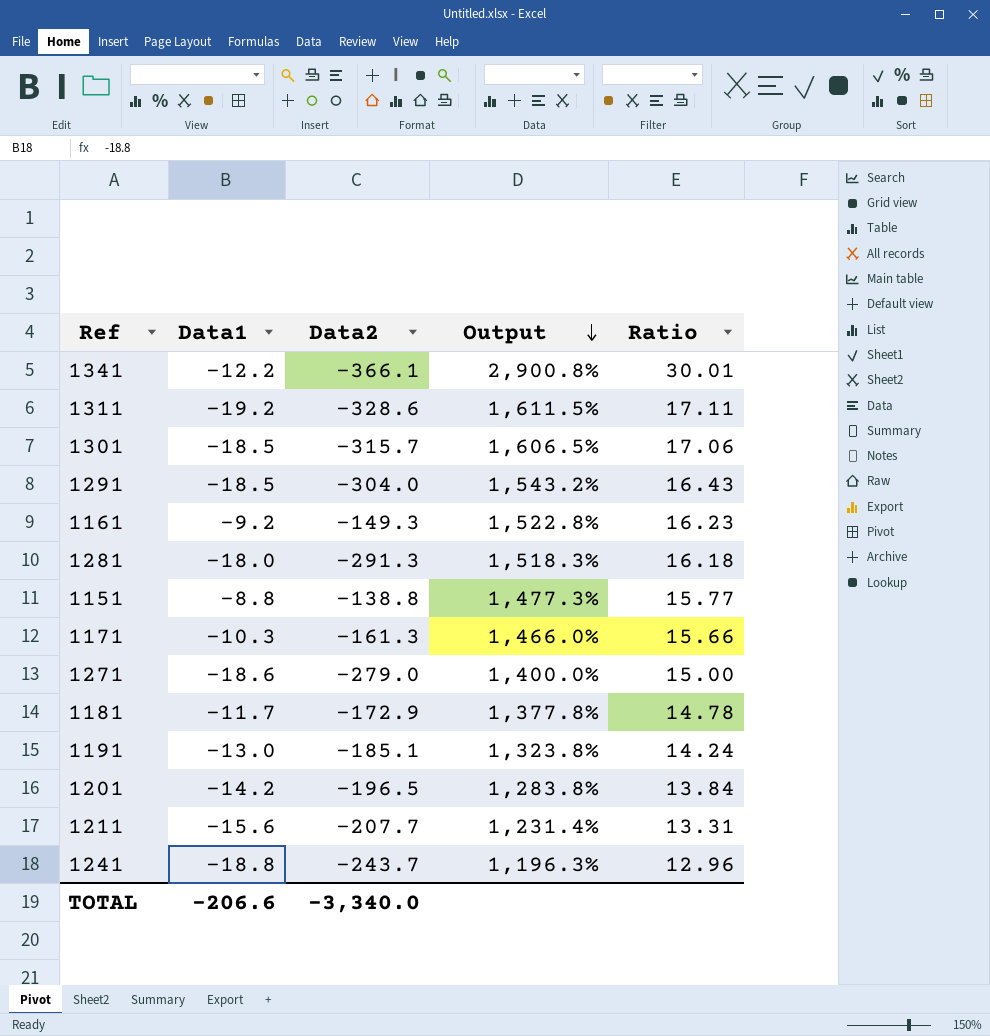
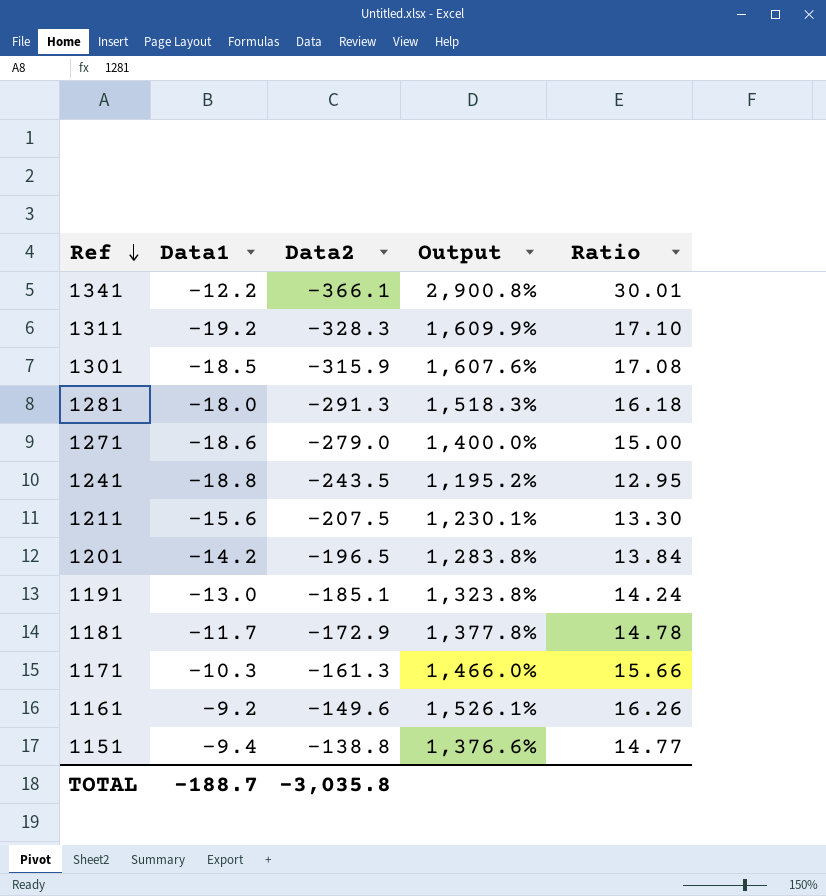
row order: Output descending -> Ref descending
row 1291: -18.5 | -304.0 | 1,543.2% | 16.43 -> none
1311 | Data2: -328.6 -> -328.3
1311 | Output: 1,611.5% -> 1,609.9%
1311 | Ratio: 17.11 -> 17.10
1301 | Data2: -315.7 -> -315.9
1301 | Output: 1,606.5% -> 1,607.6%
1301 | Ratio: 17.06 -> 17.08
1241 | Data2: -243.7 -> -243.5
1241 | Output: 1,196.3% -> 1,195.2%
1241 | Ratio: 12.96 -> 12.95
1211 | Data2: -207.7 -> -207.5
1211 | Output: 1,231.4% -> 1,230.1%
1211 | Ratio: 13.31 -> 13.30
1161 | Data2: -149.3 -> -149.6
1161 | Output: 1,522.8% -> 1,526.1%
1161 | Ratio: 16.23 -> 16.26
1151 | Data1: -8.8 -> -9.4
1151 | Output: 1,477.3% -> 1,376.6%
1151 | Ratio: 15.77 -> 14.77
TOTAL | Data1: -206.6 -> -188.7
TOTAL | Data2: -3,340.0 -> -3,035.8

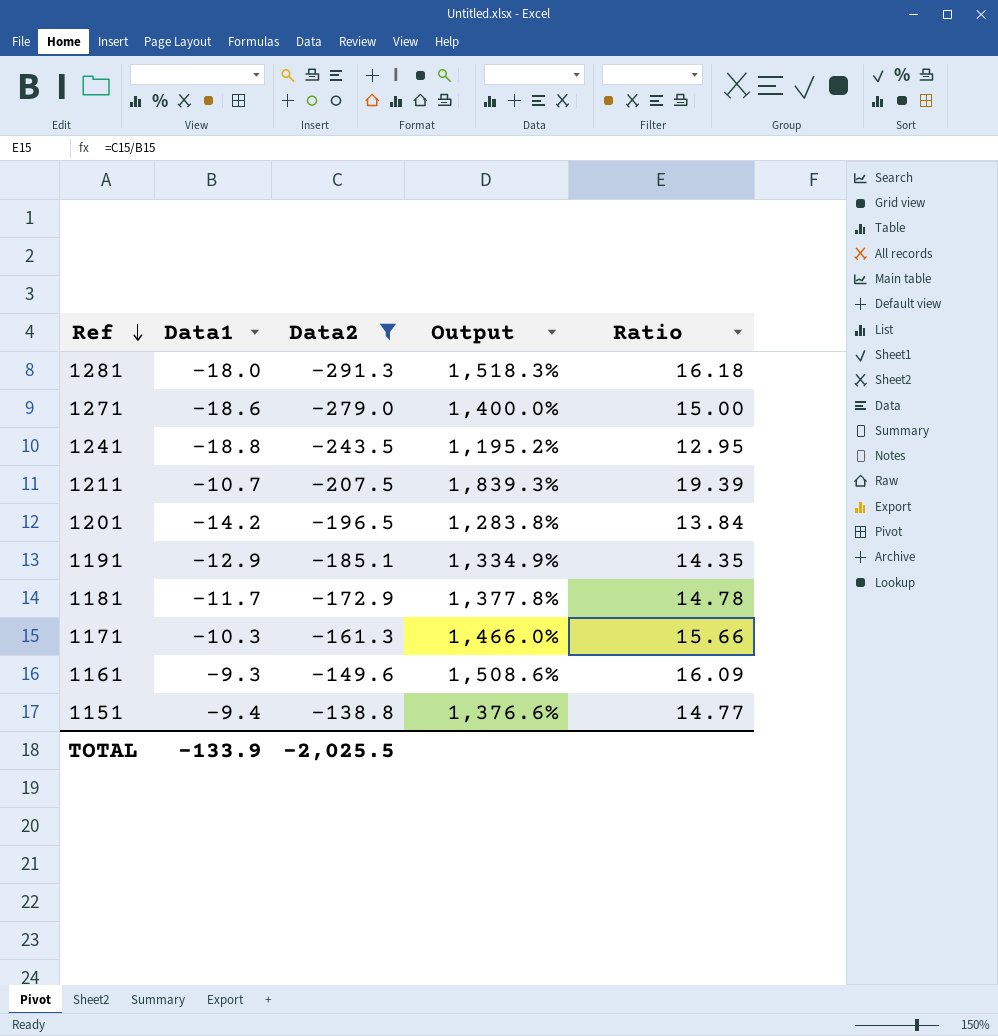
filter: none -> Data2 >= -291.3
1211 | Data1: -15.6 -> -10.7
1211 | Output: 1,230.1% -> 1,839.3%
1211 | Ratio: 13.30 -> 19.39
1191 | Data1: -13.0 -> -12.9
1191 | Output: 1,323.8% -> 1,334.9%
1191 | Ratio: 14.24 -> 14.35
1161 | Data1: -9.2 -> -9.3
1161 | Output: 1,526.1% -> 1,508.6%
1161 | Ratio: 16.26 -> 16.09
TOTAL | Data1: -188.7 -> -133.9
TOTAL | Data2: -3,035.8 -> -2,025.5

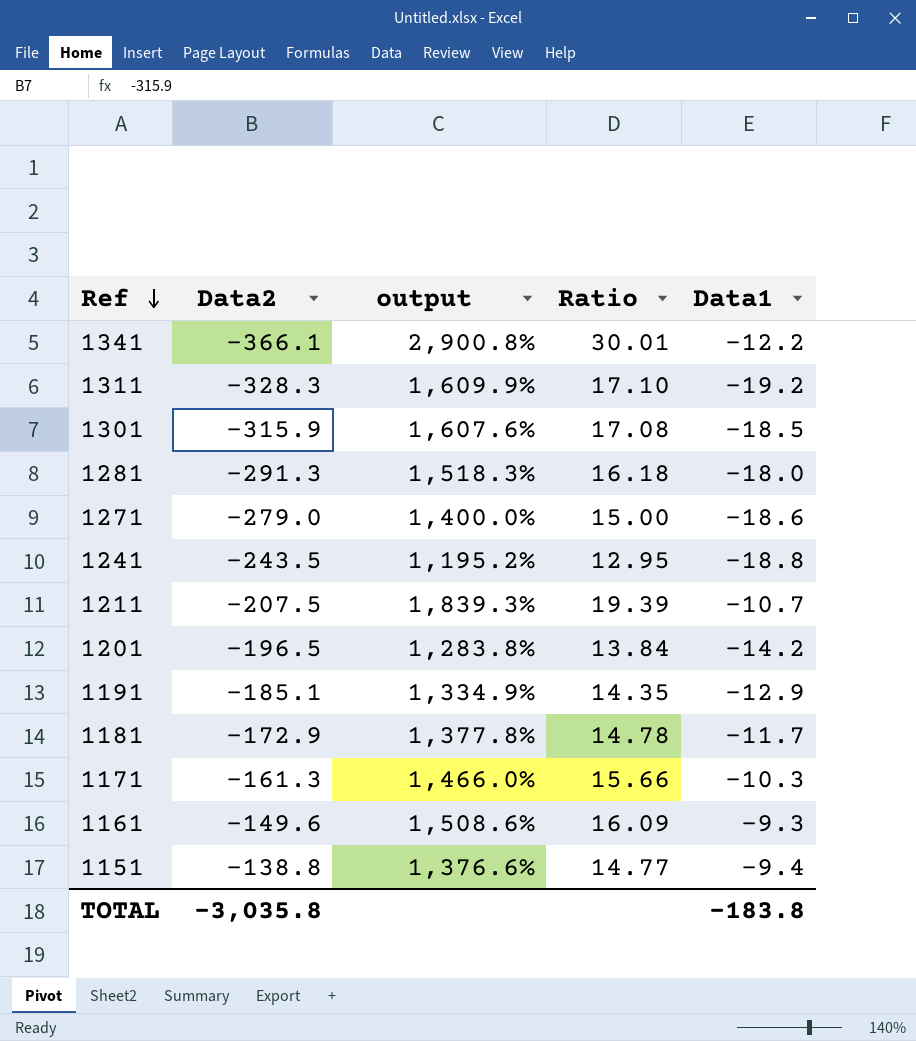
filter: Data2 >= -291.3 -> none
column name: Output -> output
column Data1 | position: 2 -> 5
TOTAL | Data2: -2,025.5 -> -3,035.8
TOTAL | Data1: -133.9 -> -183.8

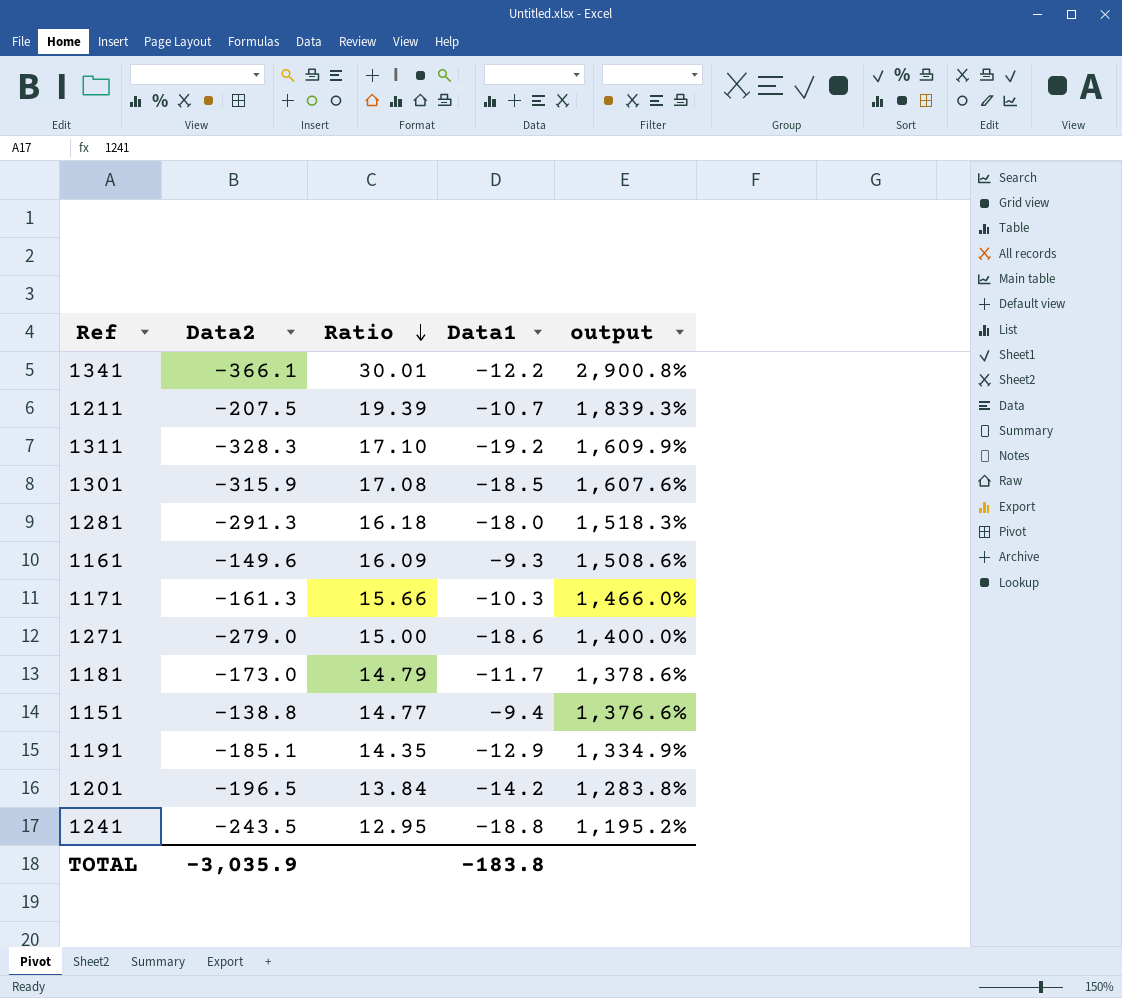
row order: Ref descending -> Ratio descending
column output | position: 3 -> 5
1181 | Data2: -172.9 -> -173.0
1181 | Ratio: 14.78 -> 14.79
1181 | output: 1,377.8% -> 1,378.6%
TOTAL | Data2: -3,035.8 -> -3,035.9

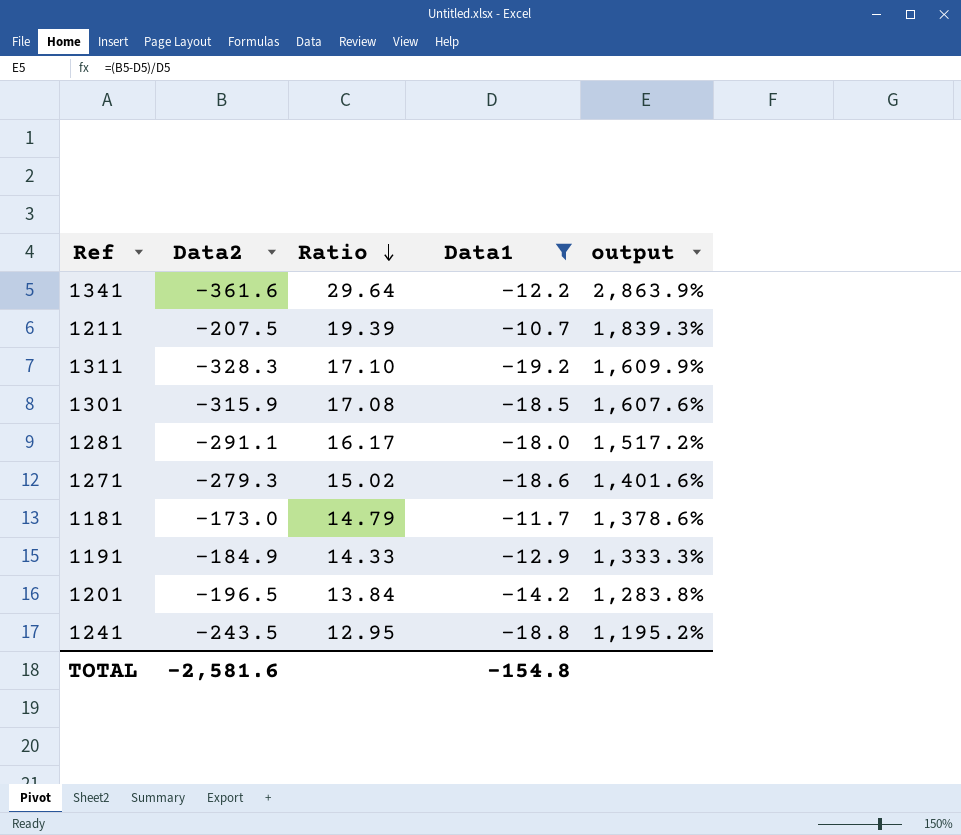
filter: none -> Data1 <= -10.7
1341 | Data2: -366.1 -> -361.6
1341 | Ratio: 30.01 -> 29.64
1341 | output: 2,900.8% -> 2,863.9%
1281 | Data2: -291.3 -> -291.1
1281 | Ratio: 16.18 -> 16.17
1281 | output: 1,518.3% -> 1,517.2%
1271 | Data2: -279.0 -> -279.3
1271 | Ratio: 15.00 -> 15.02
1271 | output: 1,400.0% -> 1,401.6%
1191 | Data2: -185.1 -> -184.9
1191 | Ratio: 14.35 -> 14.33
1191 | output: 1,334.9% -> 1,333.3%
TOTAL | Data2: -3,035.9 -> -2,581.6
TOTAL | Data1: -183.8 -> -154.8

